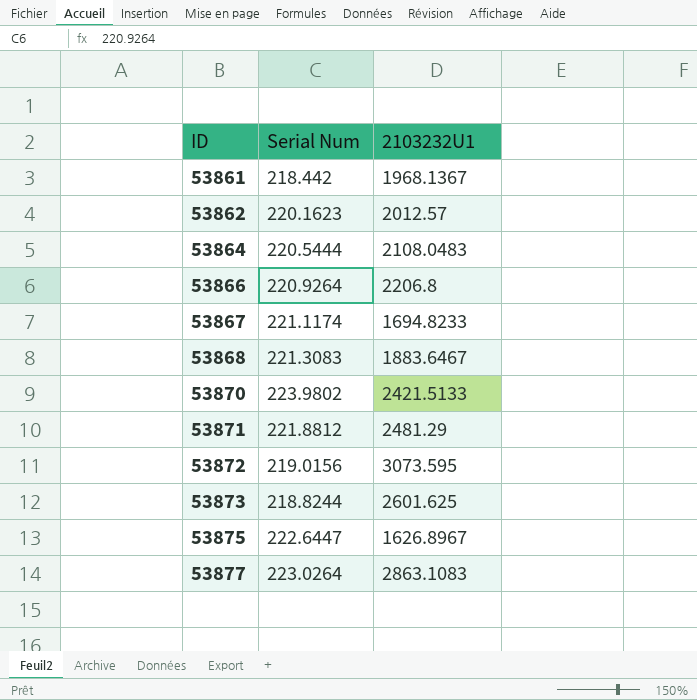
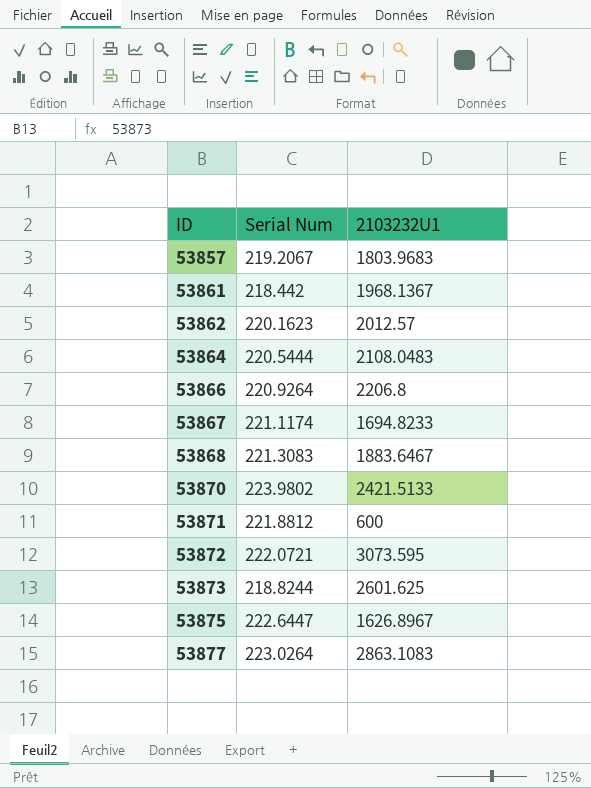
row 53857: none -> 219.2067 | 1803.9683
53871 | 2103232U1: 2481.29 -> 600
53872 | Serial Num: 219.0156 -> 222.0721

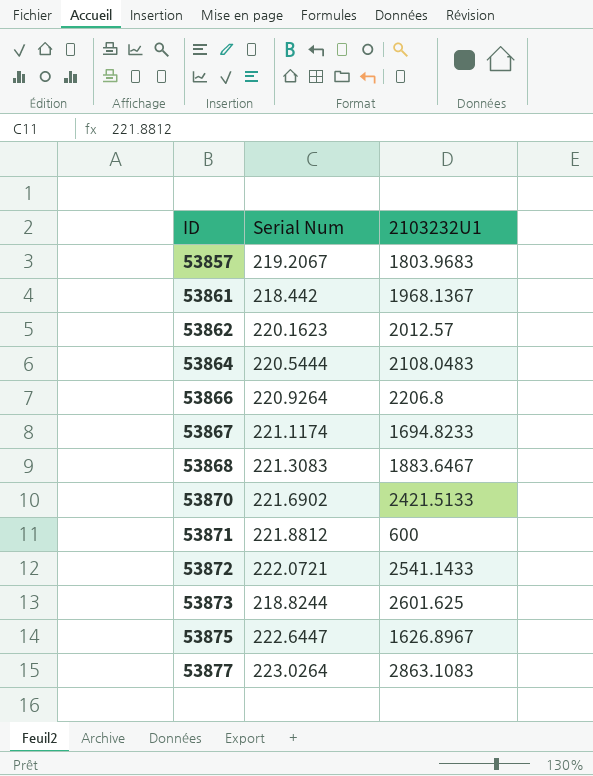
53870 | Serial Num: 223.9802 -> 221.6902
53872 | 2103232U1: 3073.595 -> 2541.1433

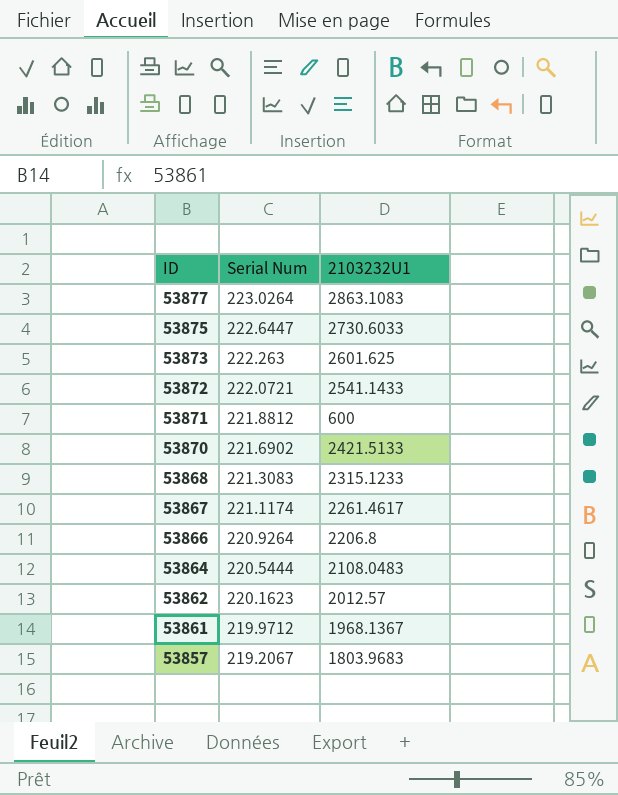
row order: ID ascending -> ID descending
53875 | 2103232U1: 1626.8967 -> 2730.6033
53873 | Serial Num: 218.8244 -> 222.263
53868 | 2103232U1: 1883.6467 -> 2315.1233
53867 | 2103232U1: 1694.8233 -> 2261.4617
53861 | Serial Num: 218.442 -> 219.9712

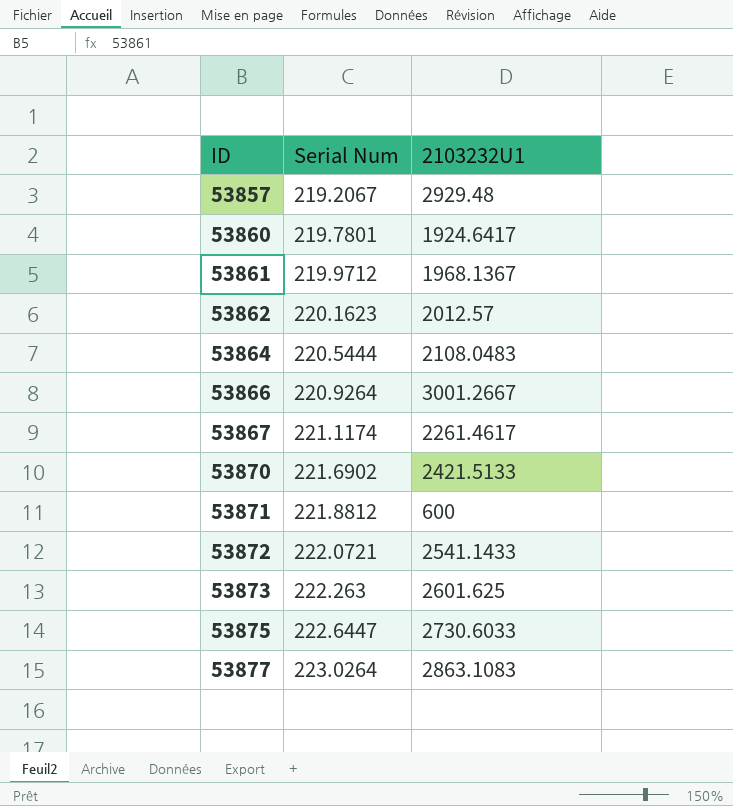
row order: ID descending -> ID ascending
row 53868: 221.3083 | 2315.1233 -> none
53857 | 2103232U1: 1803.9683 -> 2929.48
row 53860: none -> 219.7801 | 1924.6417
53866 | 2103232U1: 2206.8 -> 3001.2667

